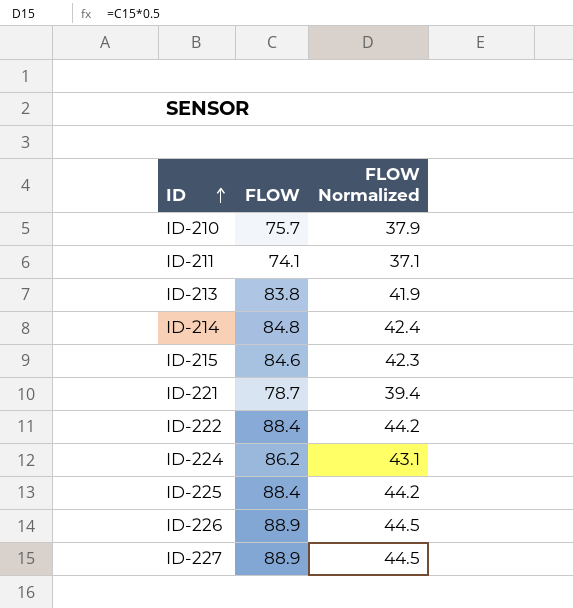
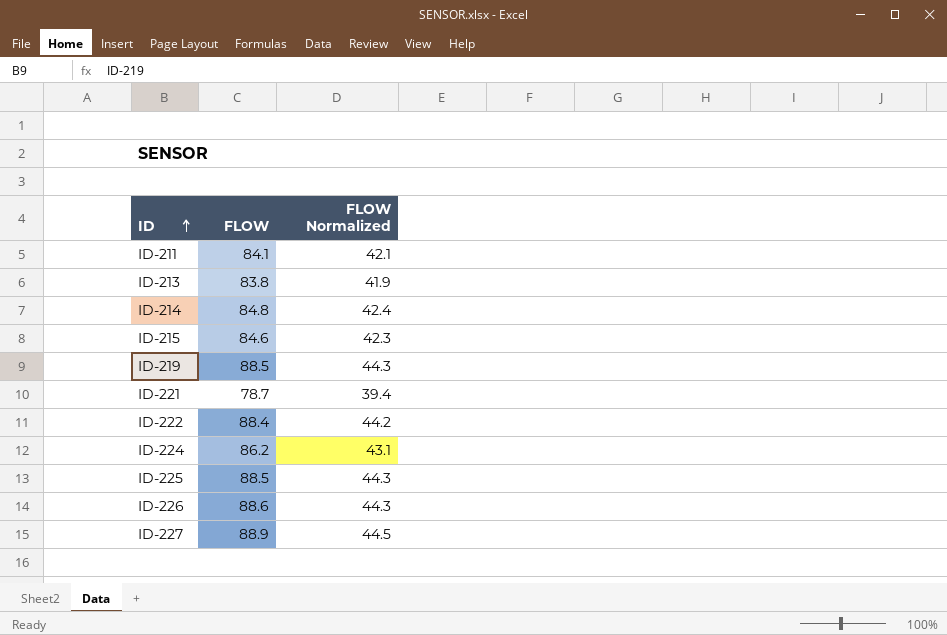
row ID-210: 75.7 | 37.9 -> none
ID-211 | FLOW: 74.1 -> 84.1
ID-211 | FLOW Normalized: 37.1 -> 42.1
row ID-219: none -> 88.5 | 44.3
ID-225 | FLOW: 88.4 -> 88.5
ID-225 | FLOW Normalized: 44.2 -> 44.3
ID-226 | FLOW: 88.9 -> 88.6
ID-226 | FLOW Normalized: 44.5 -> 44.3

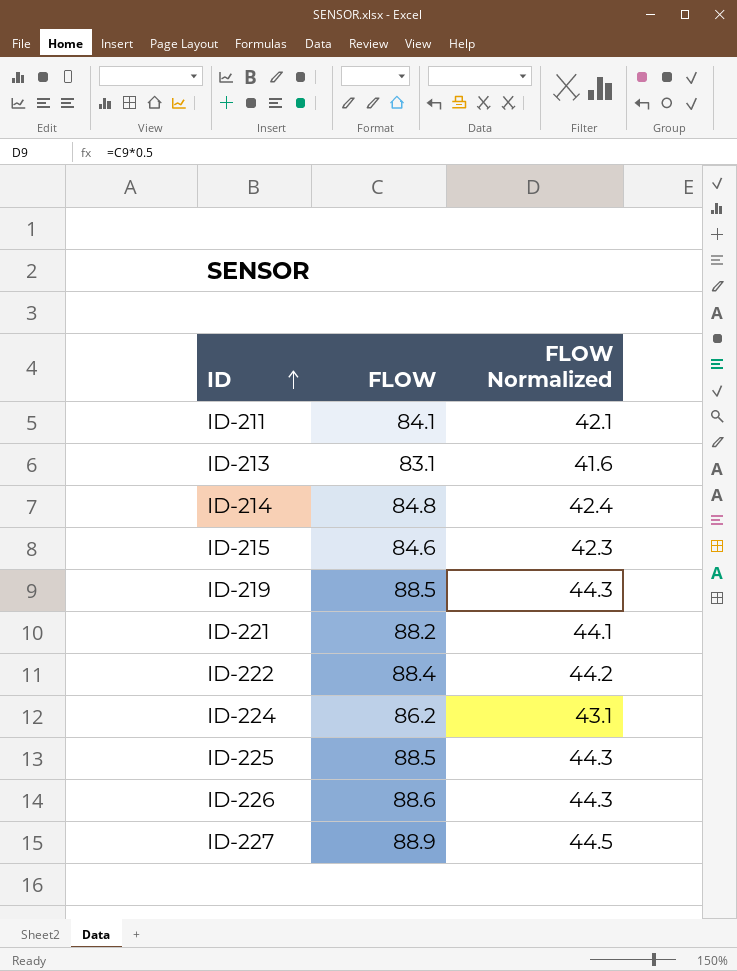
ID-213 | FLOW: 83.8 -> 83.1
ID-213 | FLOW Normalized: 41.9 -> 41.6
ID-221 | FLOW: 78.7 -> 88.2
ID-221 | FLOW Normalized: 39.4 -> 44.1

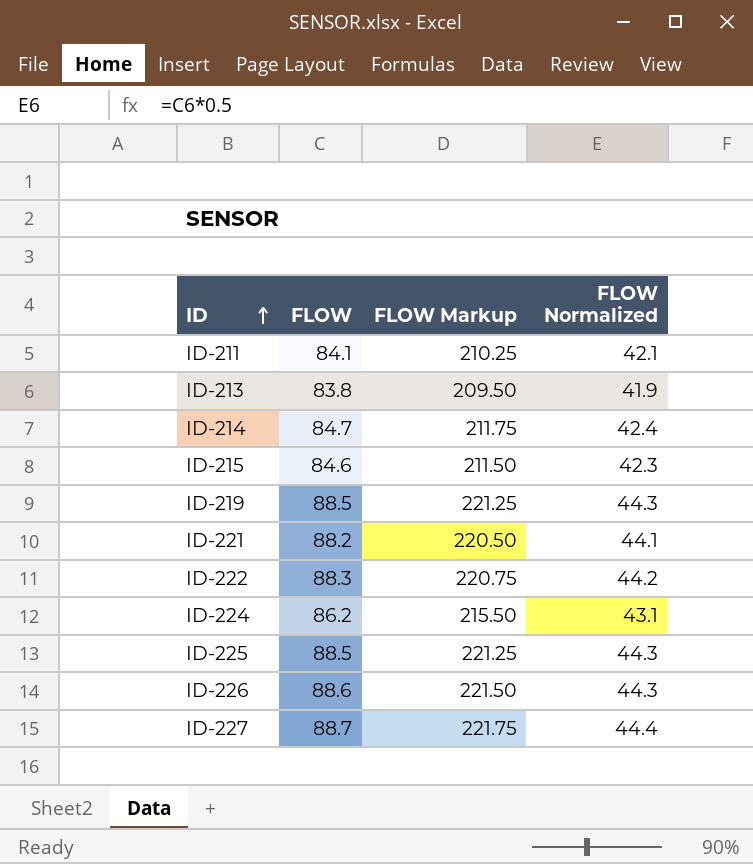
column FLOW Markup | formula: none -> [FLOW] * 2.5
ID-213 | FLOW: 83.1 -> 83.8
ID-213 | FLOW Normalized: 41.6 -> 41.9
ID-214 | FLOW: 84.8 -> 84.7
ID-222 | FLOW: 88.4 -> 88.3
ID-227 | FLOW: 88.9 -> 88.7
ID-227 | FLOW Normalized: 44.5 -> 44.4

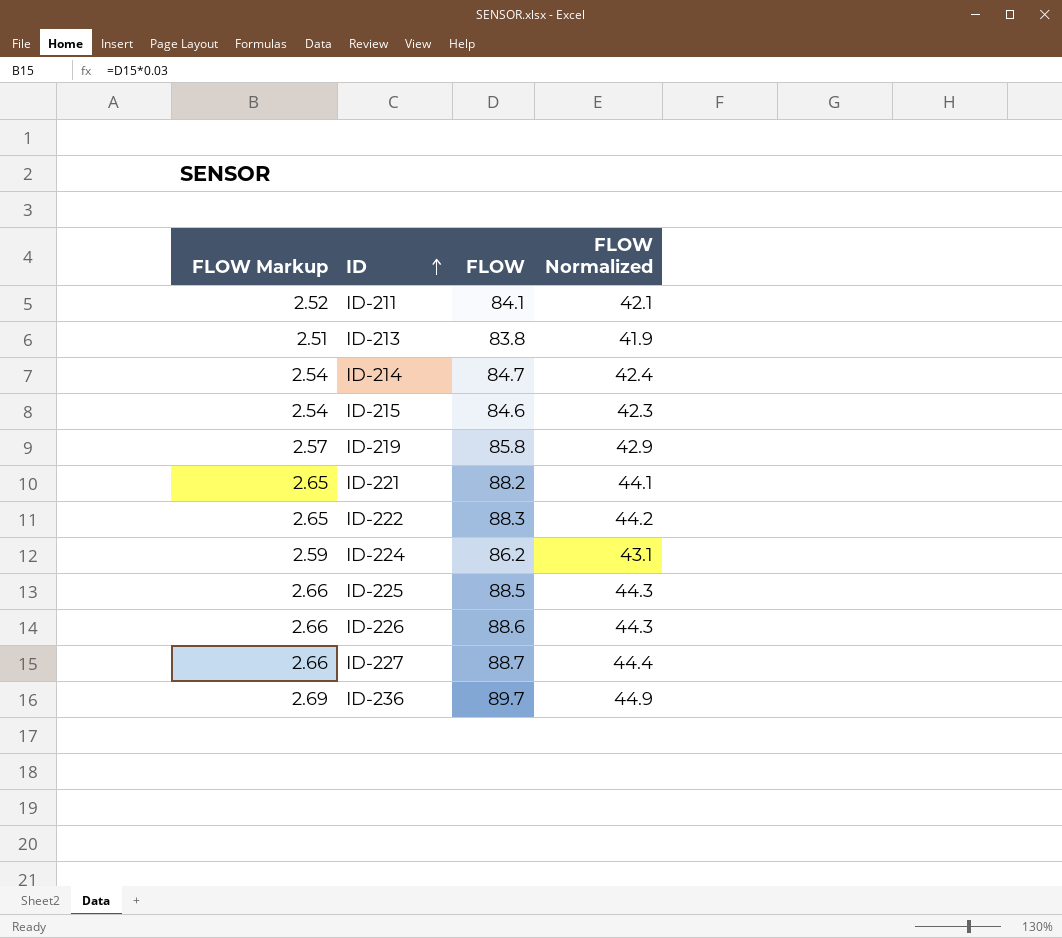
column FLOW Markup | formula: [FLOW] * 2.5 -> [FLOW] * 0.03
column FLOW Markup | position: 3 -> 1
ID-219 | FLOW: 88.5 -> 85.8
ID-219 | FLOW Normalized: 44.3 -> 42.9
row ID-236: none -> 2.69 | 89.7 | 44.9

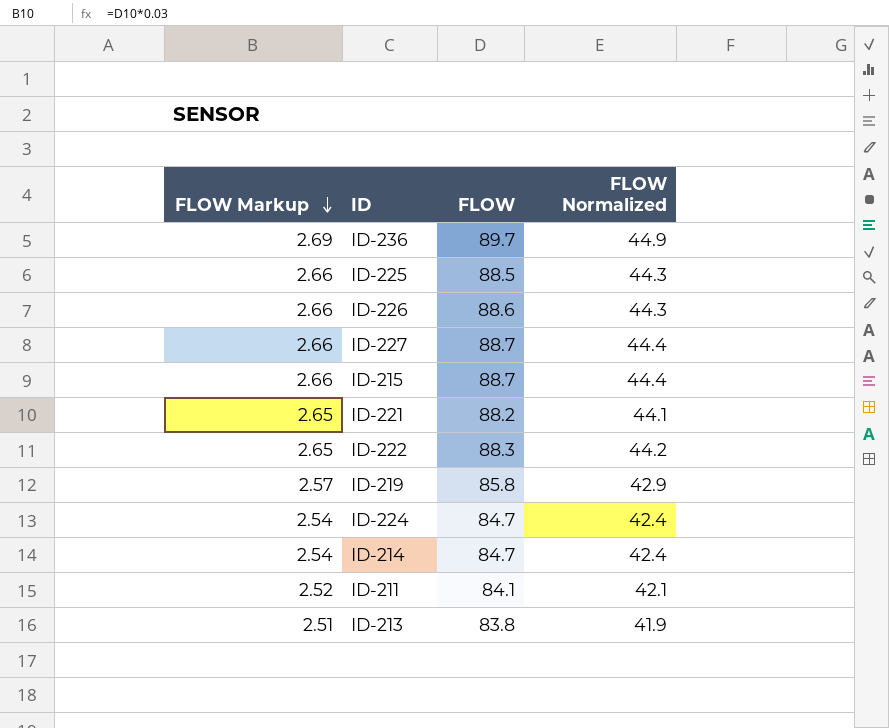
row order: ID ascending -> FLOW Markup descending
ID-215 | FLOW Markup: 2.54 -> 2.66
ID-215 | FLOW: 84.6 -> 88.7
ID-215 | FLOW Normalized: 42.3 -> 44.4
ID-224 | FLOW Markup: 2.59 -> 2.54
ID-224 | FLOW: 86.2 -> 84.7
ID-224 | FLOW Normalized: 43.1 -> 42.4

